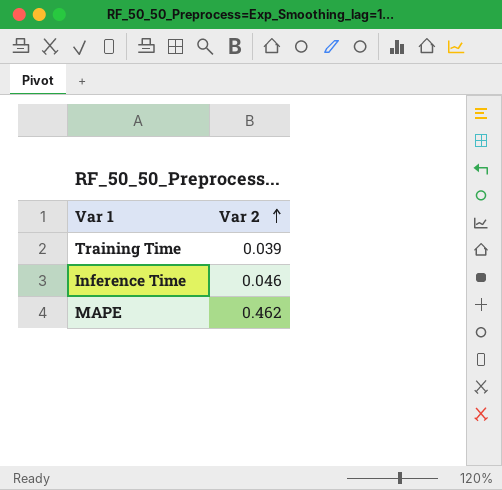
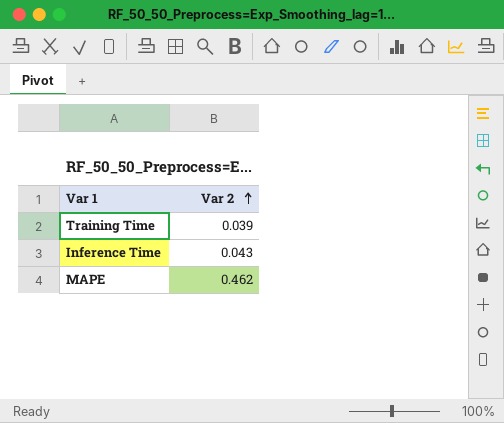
Inference Time | Var 2: 0.046 -> 0.043

